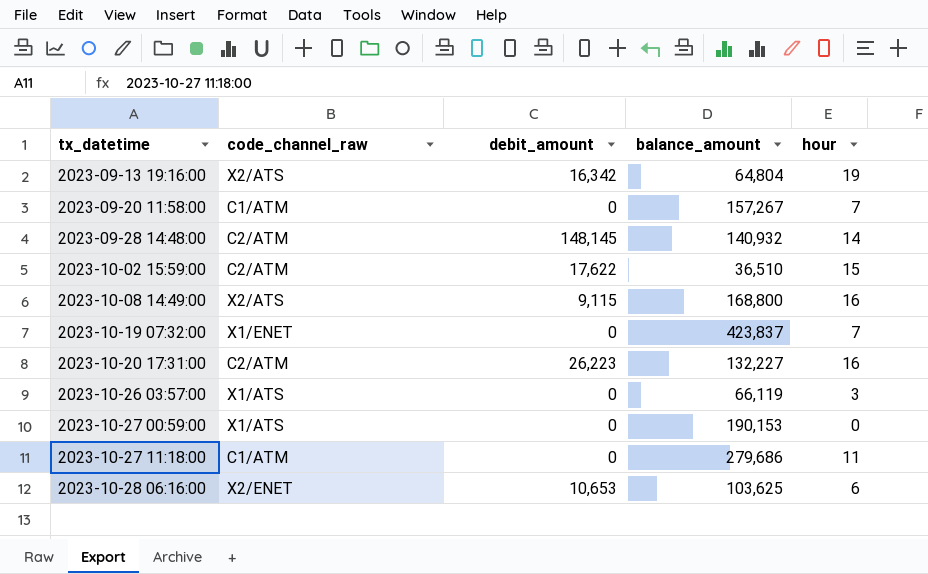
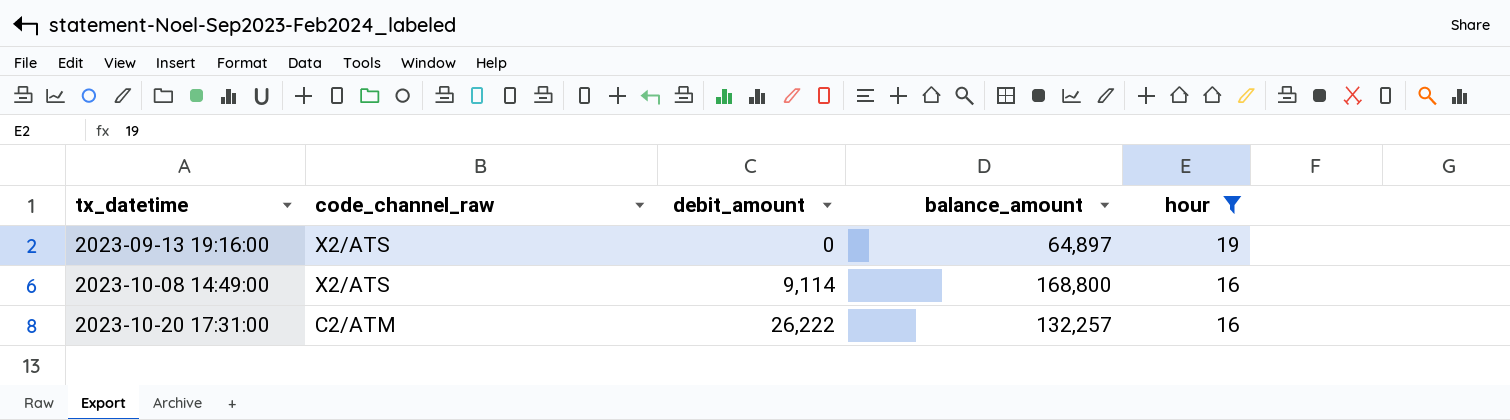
filter: none -> hour >= 16
2023-09-13 19:16:00 | debit_amount: 16,342 -> 0
2023-09-13 19:16:00 | balance_amount: 64,804 -> 64,897
2023-10-08 14:49:00 | debit_amount: 9,115 -> 9,114
2023-10-20 17:31:00 | debit_amount: 26,223 -> 26,222
2023-10-20 17:31:00 | balance_amount: 132,227 -> 132,257

